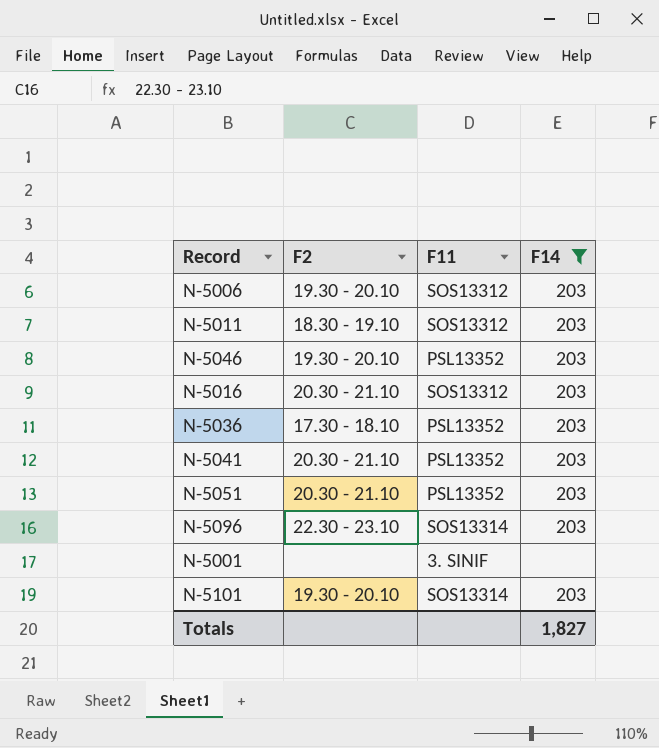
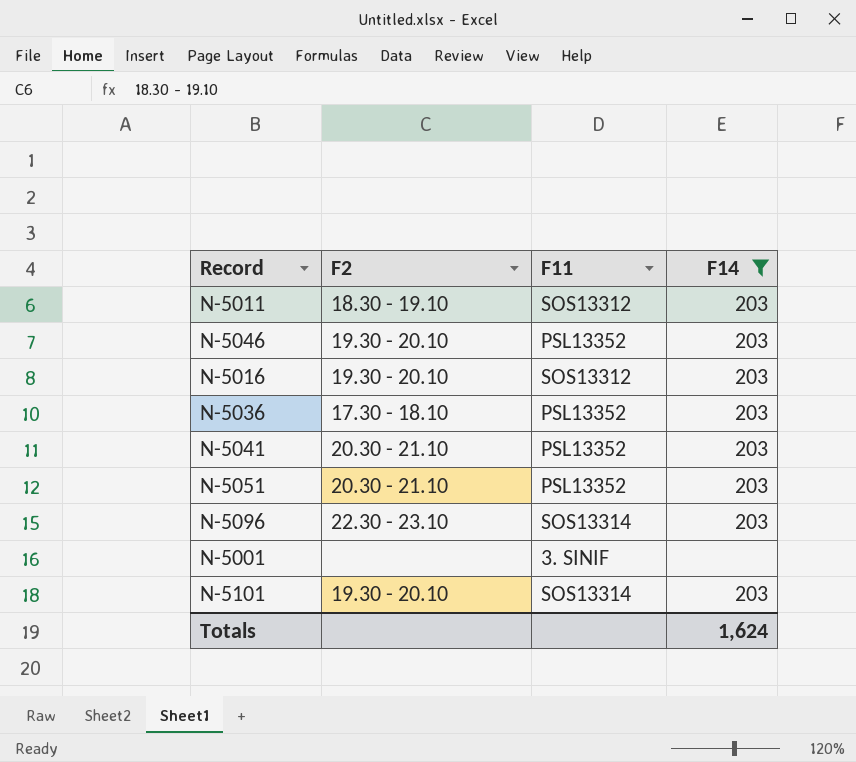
row N-5006: 19.30 - 20.10 | SOS13312 | 203 -> none
N-5016 | F2: 20.30 - 21.10 -> 19.30 - 20.10
Totals | F14: 1,827 -> 1,624

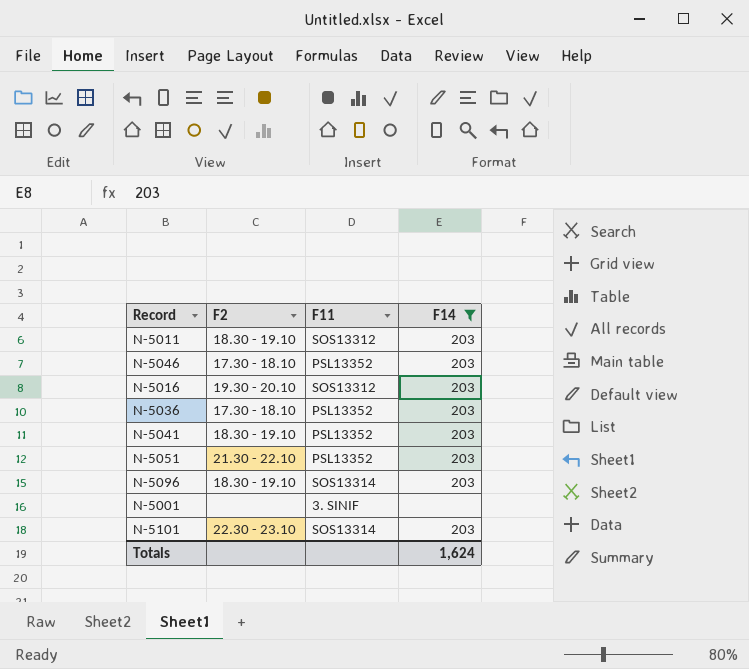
N-5046 | F2: 19.30 - 20.10 -> 17.30 - 18.10
N-5041 | F2: 20.30 - 21.10 -> 18.30 - 19.10
N-5051 | F2: 20.30 - 21.10 -> 21.30 - 22.10
N-5096 | F2: 22.30 - 23.10 -> 18.30 - 19.10
N-5101 | F2: 19.30 - 20.10 -> 22.30 - 23.10

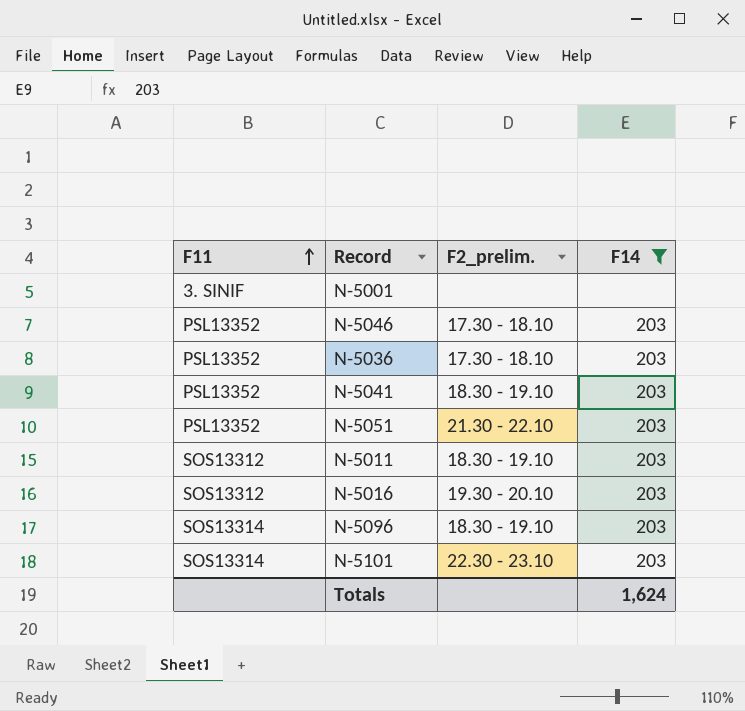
row order: none -> F11 ascending
column F11 | position: 3 -> 1
column name: F2 -> F2_prelim.

